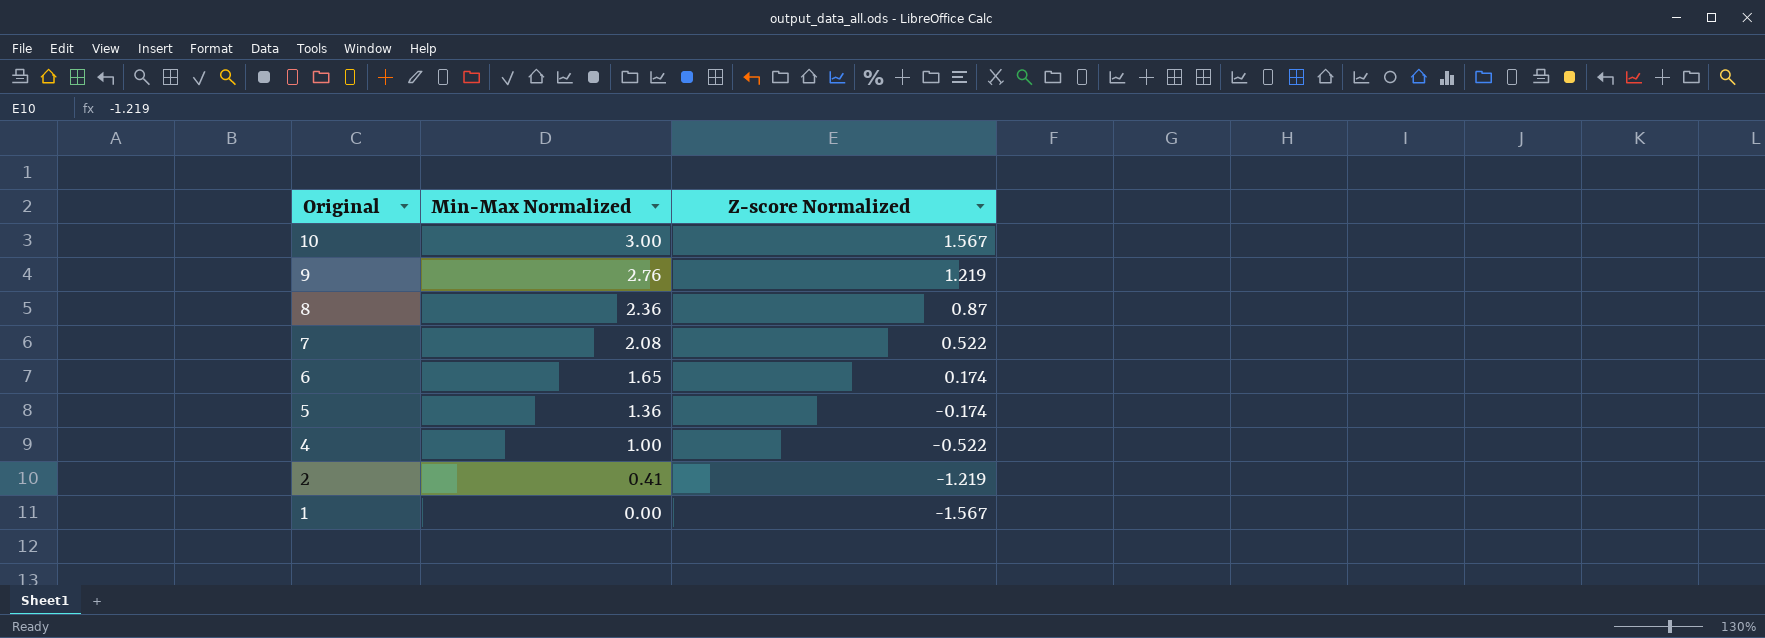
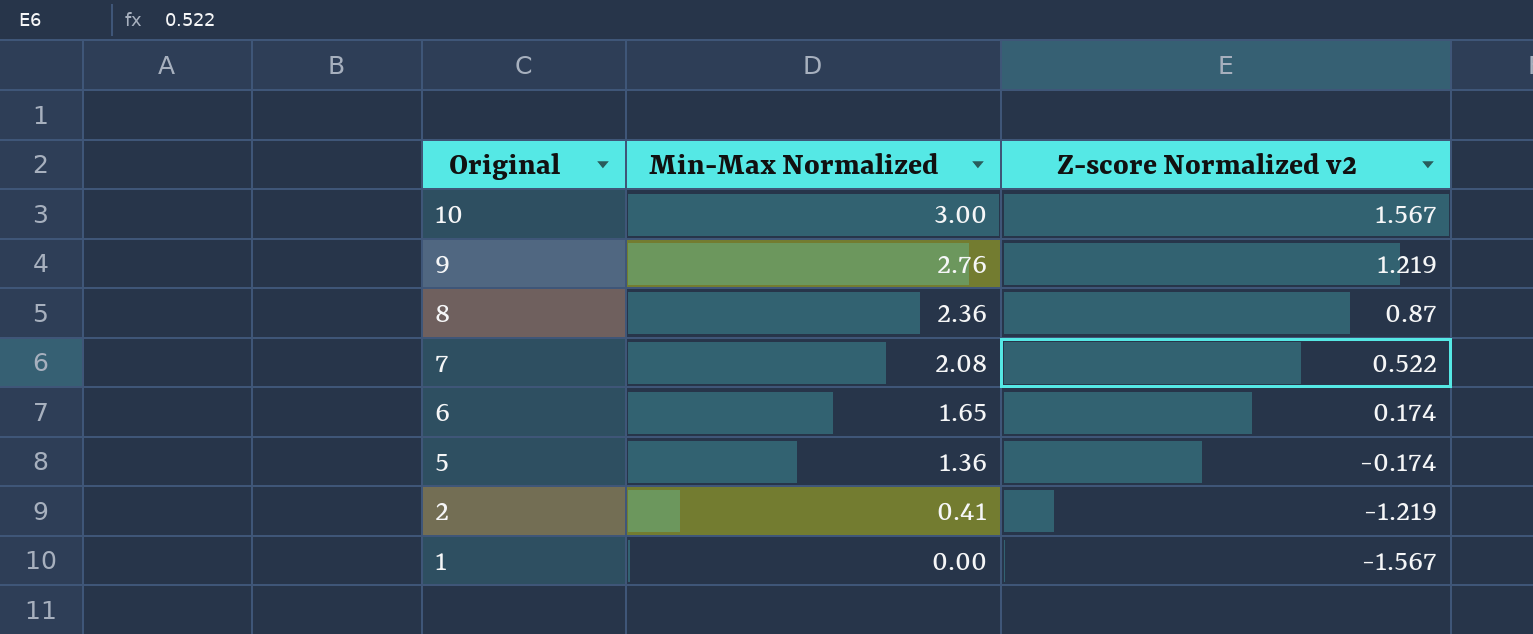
column name: Z-score Normalized -> Z-score Normalized v2
row 4: 1.00 | -0.522 -> none

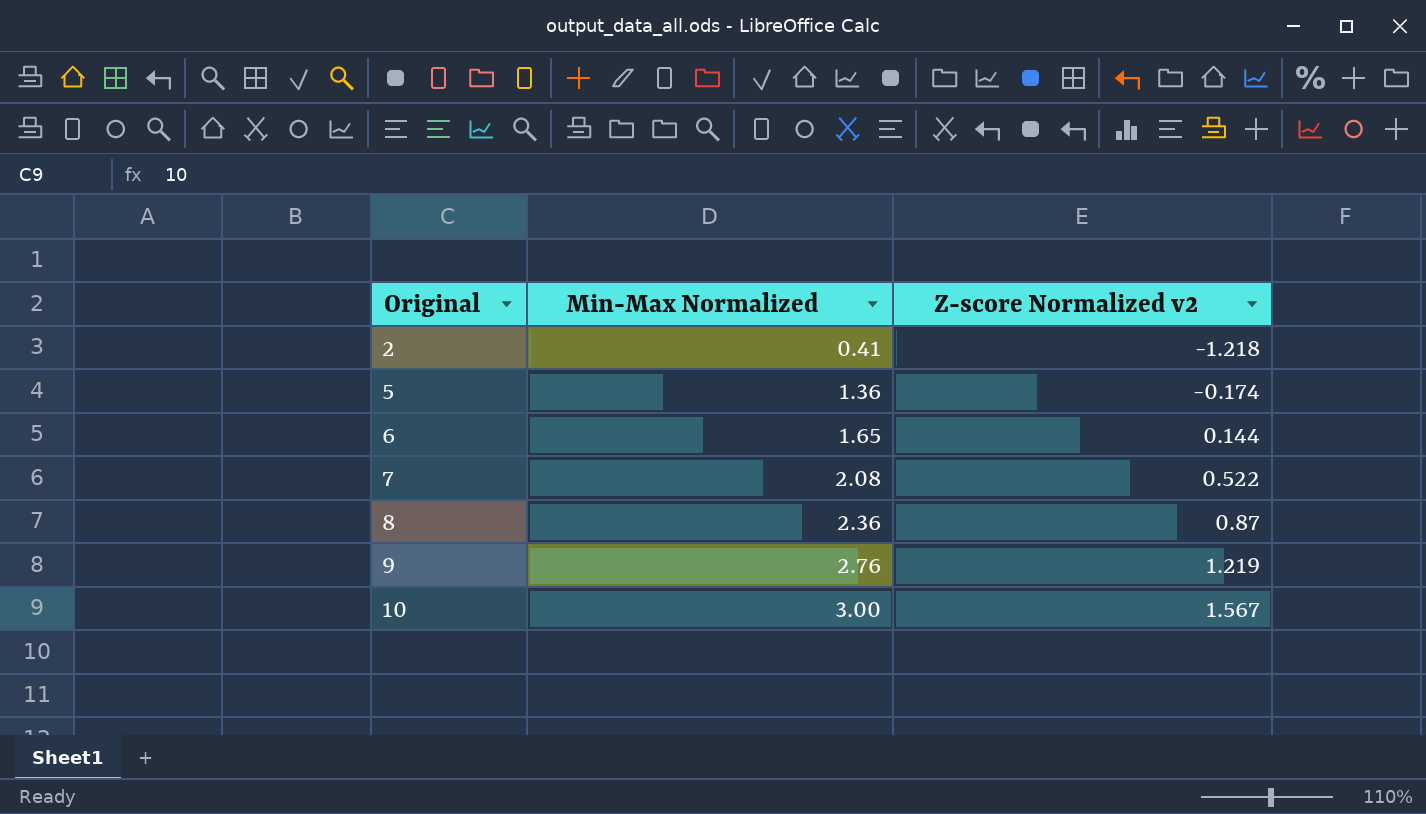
row order: Original descending -> Original ascending
row 1: 0.00 | -1.567 -> none
2 | Z-score Normalized v2: -1.219 -> -1.218
6 | Z-score Normalized v2: 0.174 -> 0.144

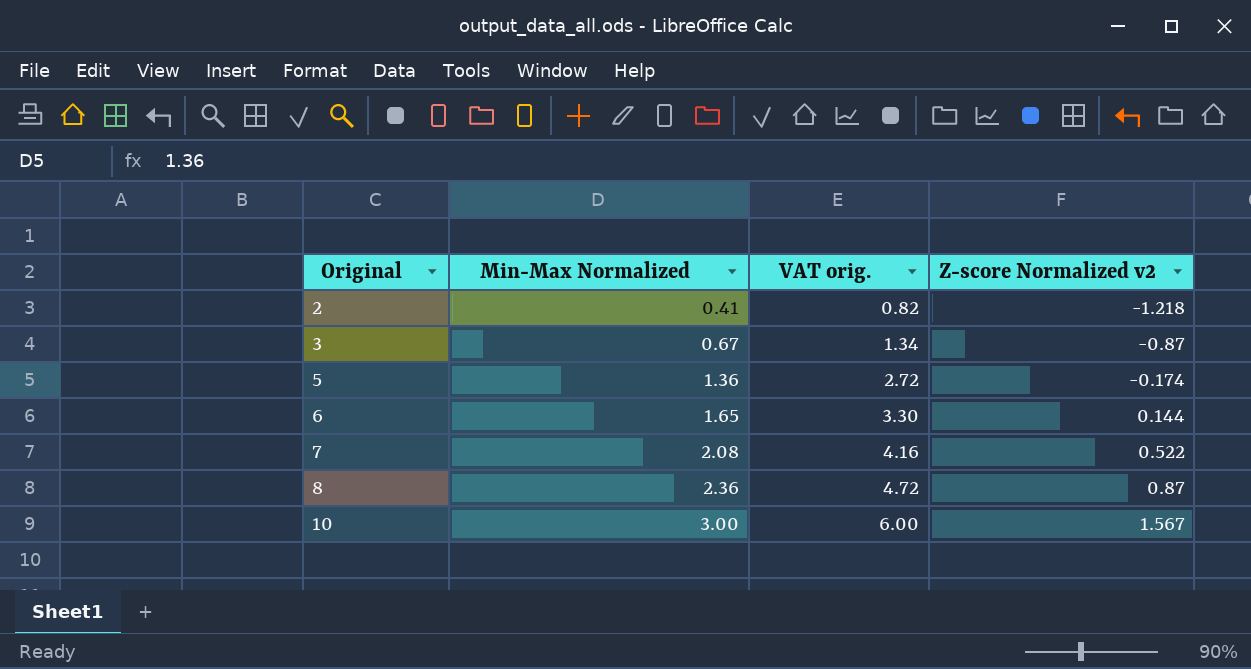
column VAT orig. | formula: none -> [Min-Max Normalized] * 2
row 9: 2.76 | 1.219 -> none
row 3: none -> 0.67 | 1.34 | -0.87

